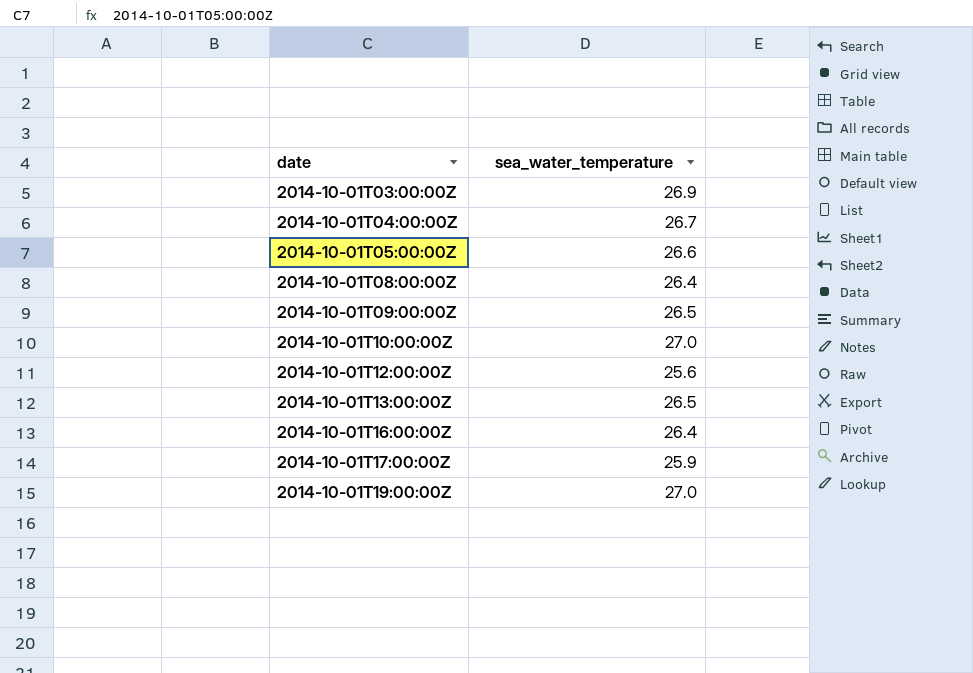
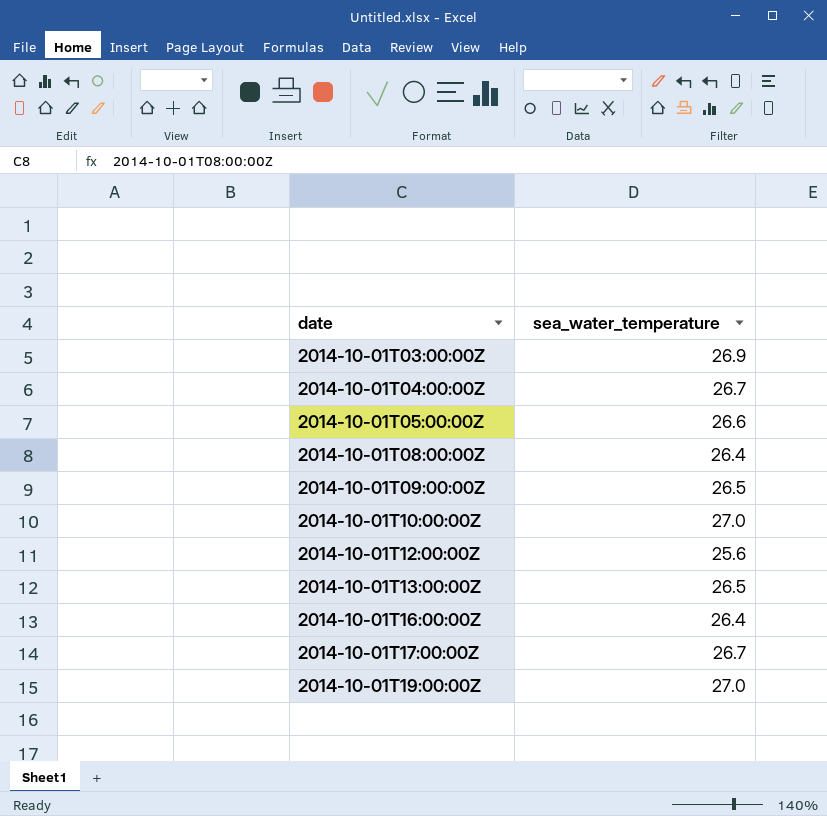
2014-10-01T17:00:00Z | sea_water_temperature: 25.9 -> 26.7

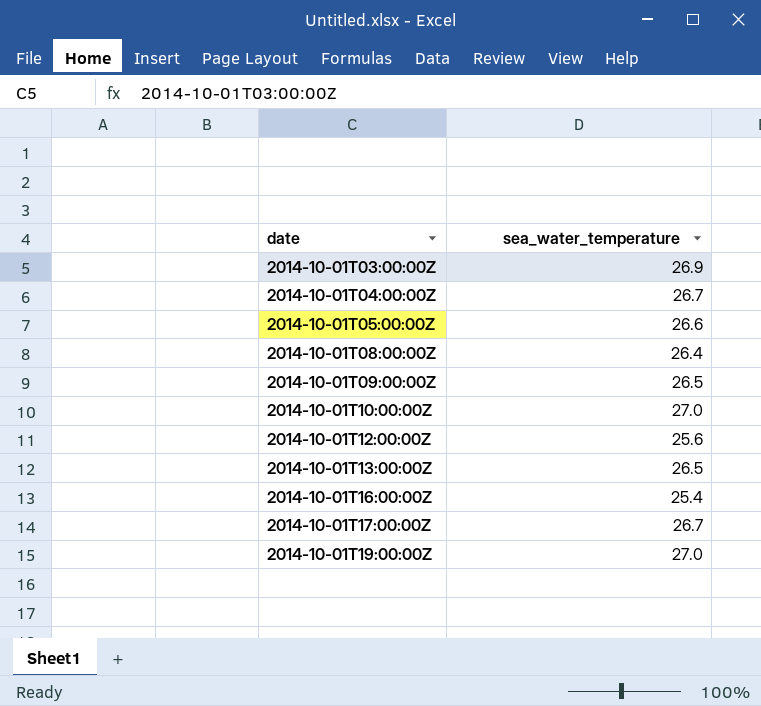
2014-10-01T16:00:00Z | sea_water_temperature: 26.4 -> 25.4

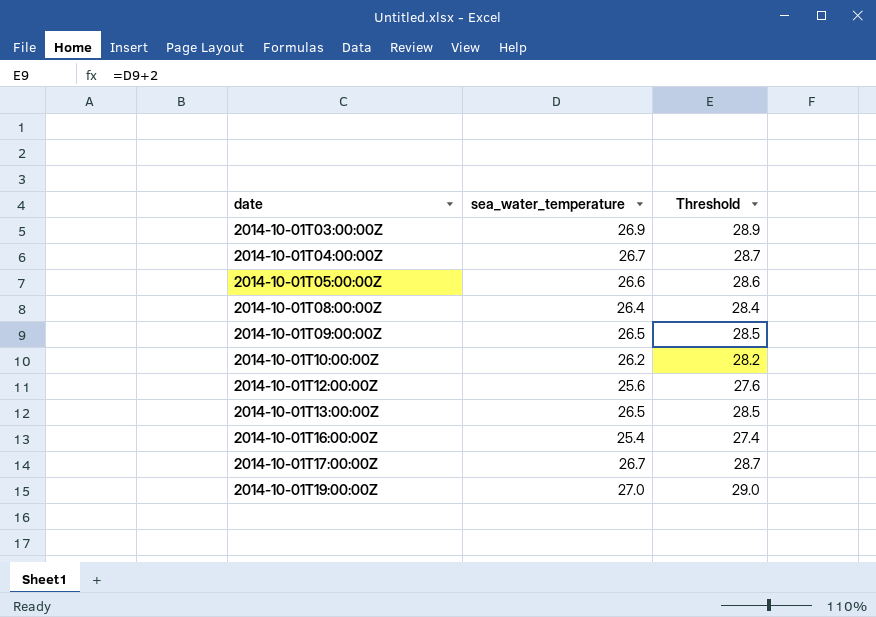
column Threshold | formula: none -> [sea_water_temperature] + 2
2014-10-01T10:00:00Z | sea_water_temperature: 27.0 -> 26.2

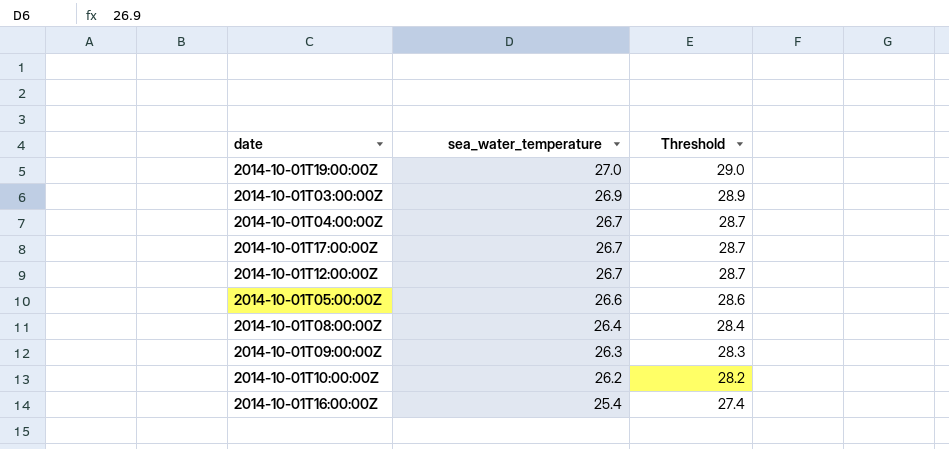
row order: date ascending -> sea_water_temperature descending
row 2014-10-01T13:00:00Z: 26.5 | 28.5 -> none
2014-10-01T12:00:00Z | sea_water_temperature: 25.6 -> 26.7
2014-10-01T12:00:00Z | Threshold: 27.6 -> 28.7
2014-10-01T09:00:00Z | sea_water_temperature: 26.5 -> 26.3
2014-10-01T09:00:00Z | Threshold: 28.5 -> 28.3

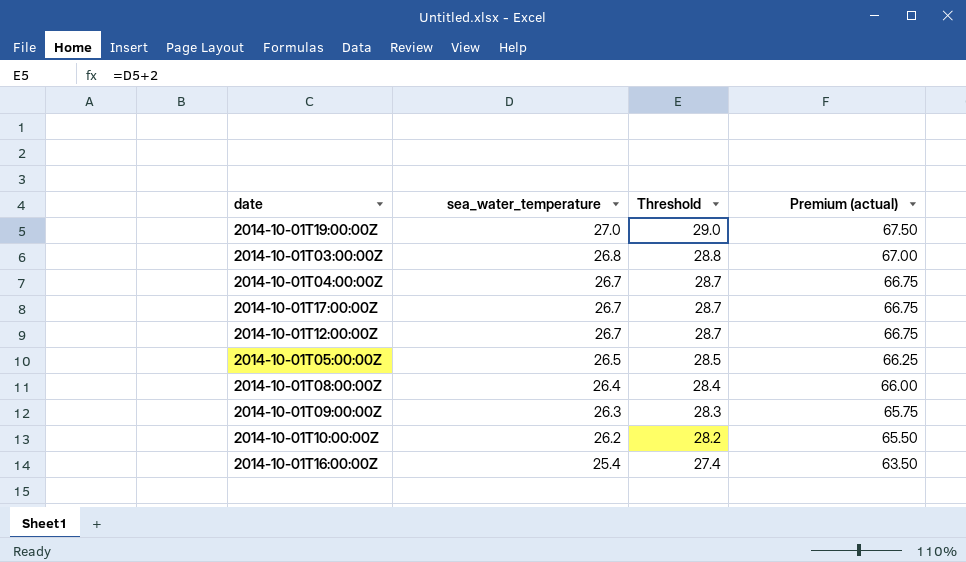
column Premium (actual) | formula: none -> [sea_water_temperature] * 2.5
2014-10-01T03:00:00Z | sea_water_temperature: 26.9 -> 26.8
2014-10-01T03:00:00Z | Threshold: 28.9 -> 28.8
2014-10-01T05:00:00Z | sea_water_temperature: 26.6 -> 26.5
2014-10-01T05:00:00Z | Threshold: 28.6 -> 28.5

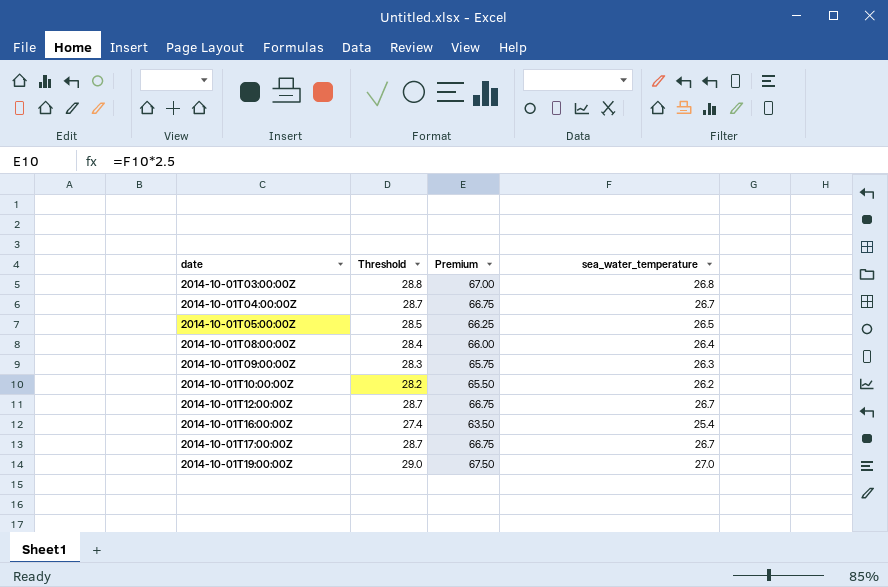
row order: sea_water_temperature descending -> date ascending
column name: Premium (actual) -> Premium
column sea_water_temperature | position: 2 -> 4

